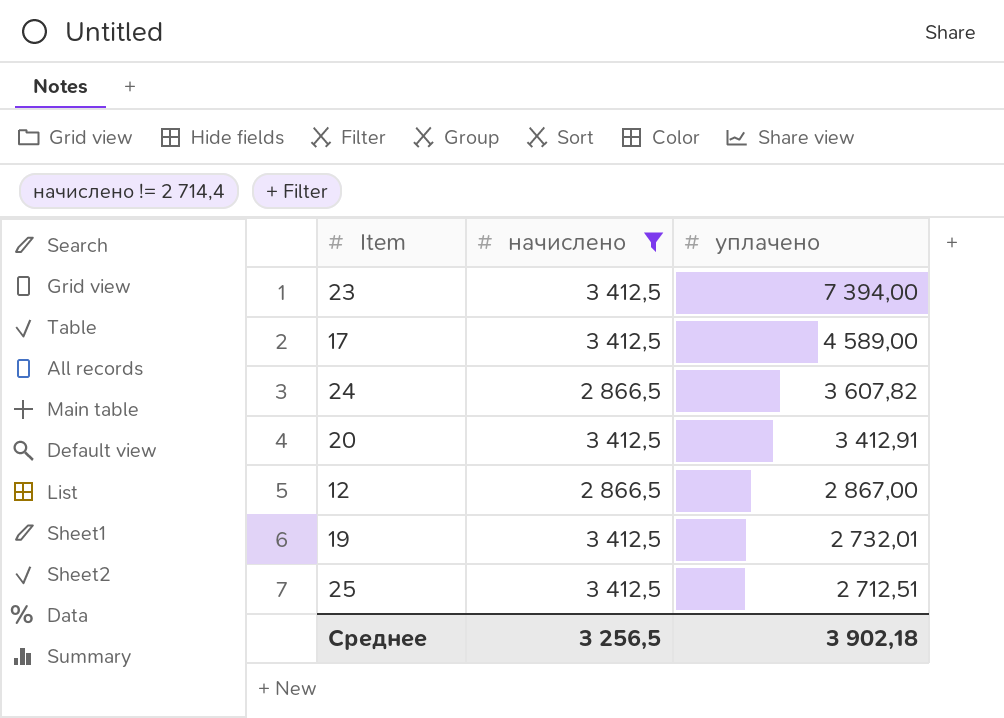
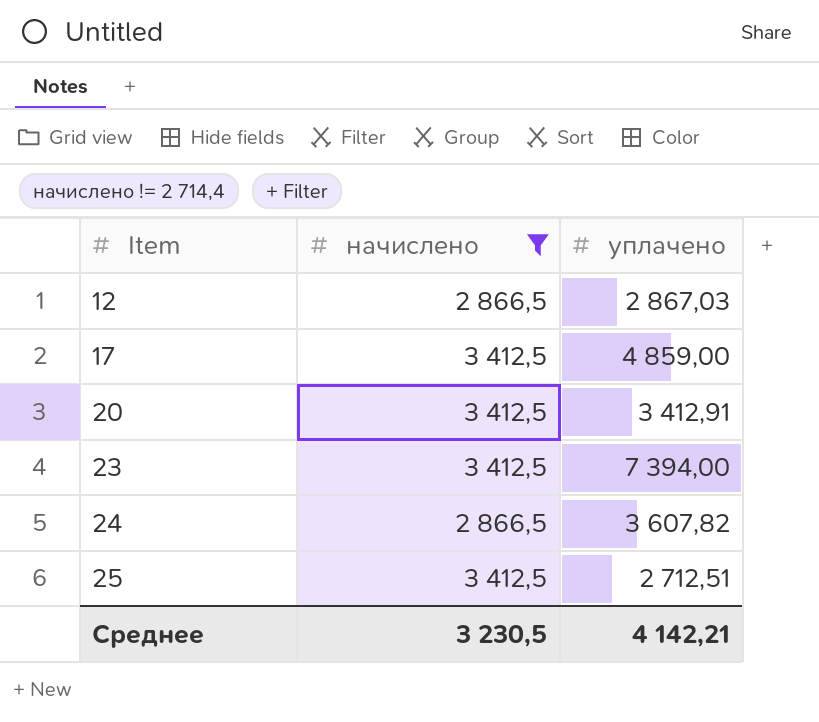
row order: уплачено descending -> Item ascending
row 19: 3 412,5 | 2 732,01 -> none
12 | уплачено: 2 867,00 -> 2 867,03
17 | уплачено: 4 589,00 -> 4 859,00
Среднее | начислено: 3 256,5 -> 3 230,5
Среднее | уплачено: 3 902,18 -> 4 142,21

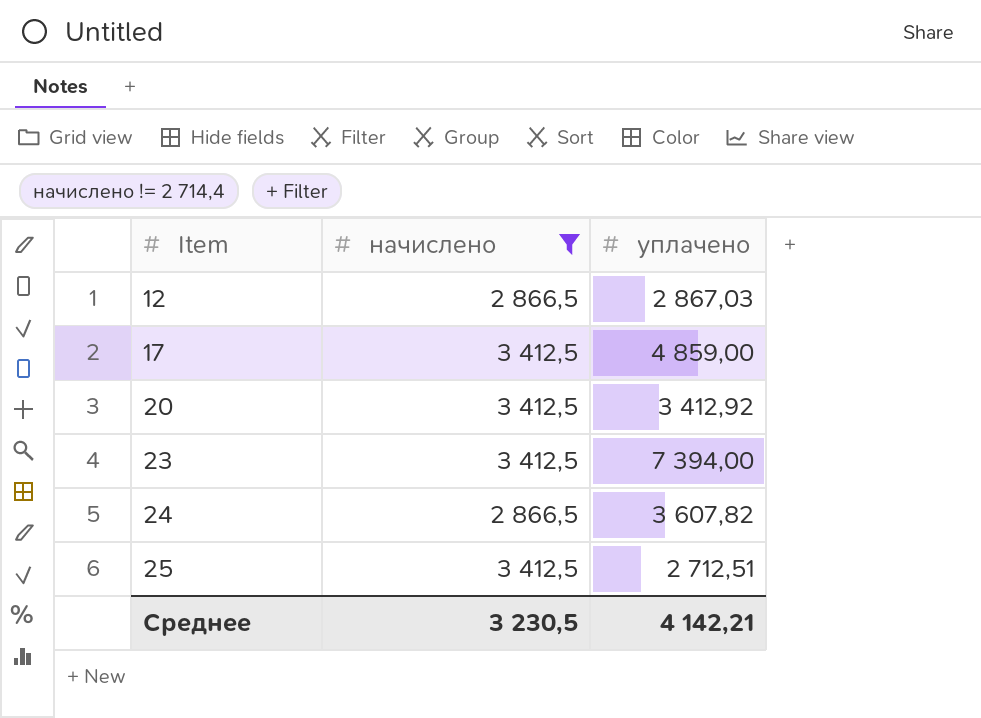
20 | уплачено: 3 412,91 -> 3 412,92

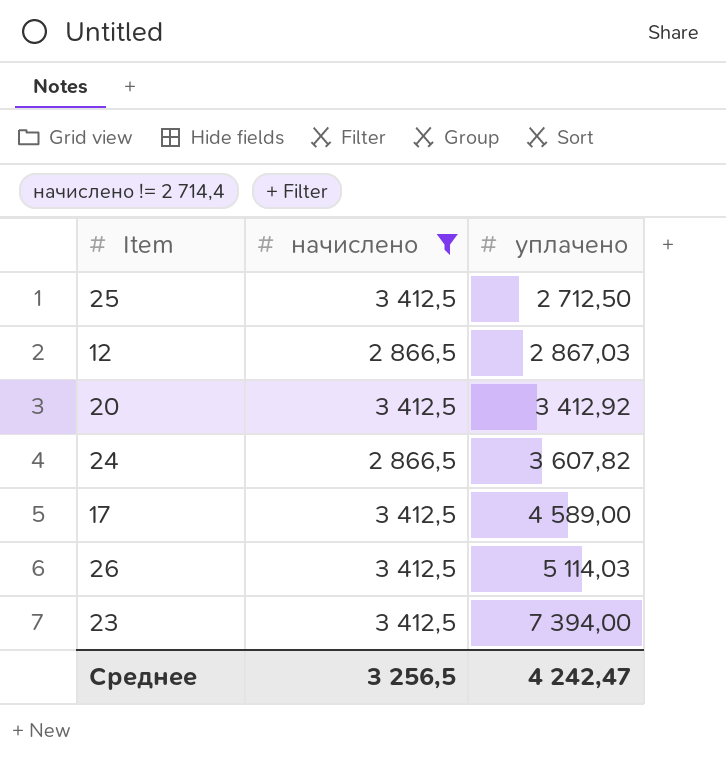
row order: Item ascending -> уплачено ascending
25 | уплачено: 2 712,51 -> 2 712,50
17 | уплачено: 4 859,00 -> 4 589,00
row 26: none -> 3 412,5 | 5 114,03
Среднее | начислено: 3 230,5 -> 3 256,5
Среднее | уплачено: 4 142,21 -> 4 242,47

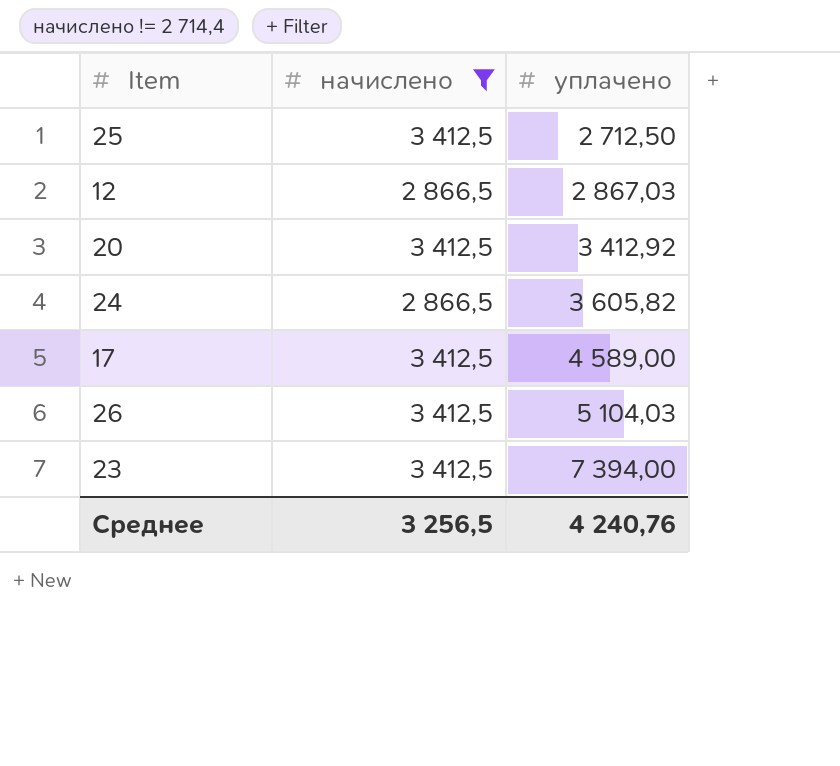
24 | уплачено: 3 607,82 -> 3 605,82
26 | уплачено: 5 114,03 -> 5 104,03
Среднее | уплачено: 4 242,47 -> 4 240,76

